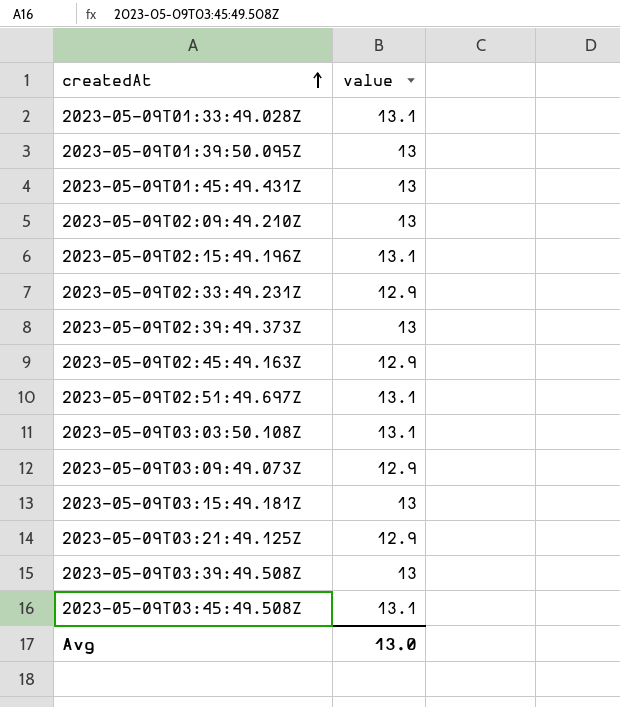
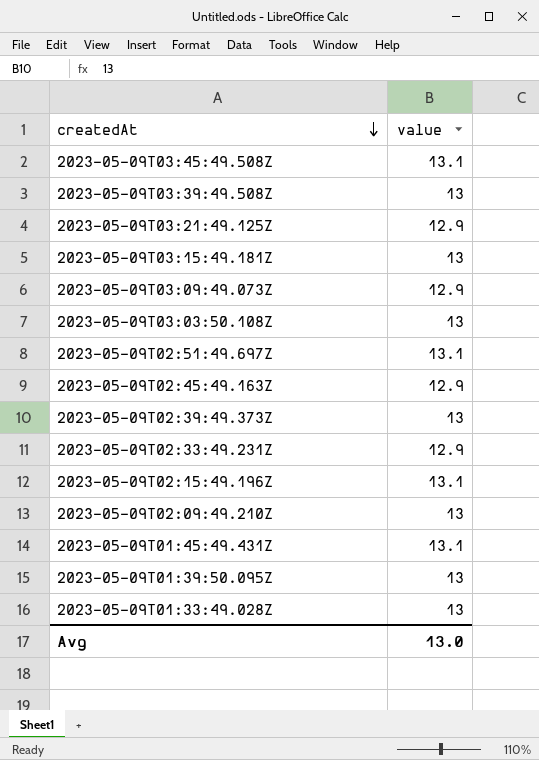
row order: createdAt ascending -> createdAt descending
2023-05-09T03:03:50.108Z | value: 13.1 -> 13
2023-05-09T01:45:49.431Z | value: 13 -> 13.1
2023-05-09T01:33:49.028Z | value: 13.1 -> 13

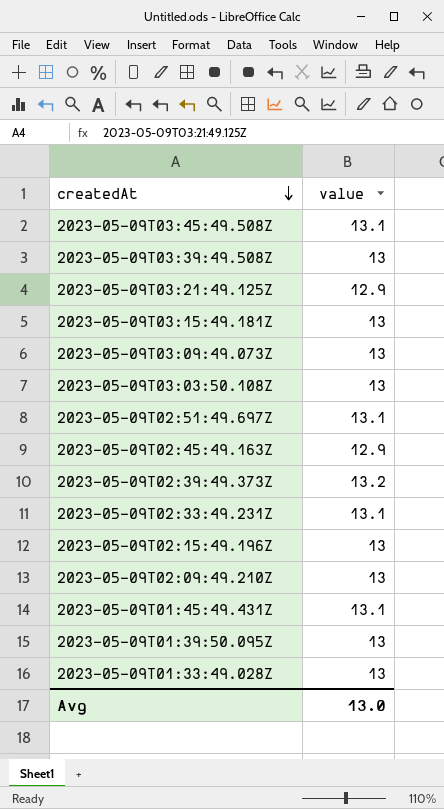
2023-05-09T03:09:49.073Z | value: 12.9 -> 13
2023-05-09T02:39:49.373Z | value: 13 -> 13.2
2023-05-09T02:33:49.231Z | value: 12.9 -> 13.1
2023-05-09T02:15:49.196Z | value: 13.1 -> 13

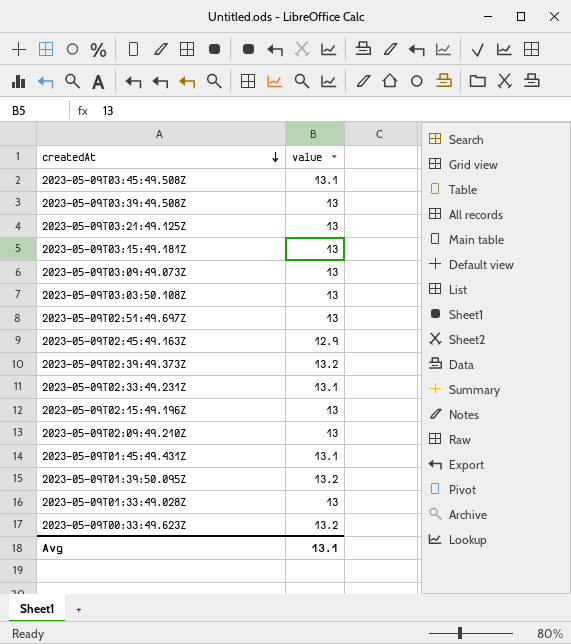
2023-05-09T03:21:49.125Z | value: 12.9 -> 13
2023-05-09T02:51:49.697Z | value: 13.1 -> 13
2023-05-09T01:39:50.095Z | value: 13 -> 13.2
row 2023-05-09T00:33:49.623Z: none -> 13.2
Avg | value: 13.0 -> 13.1

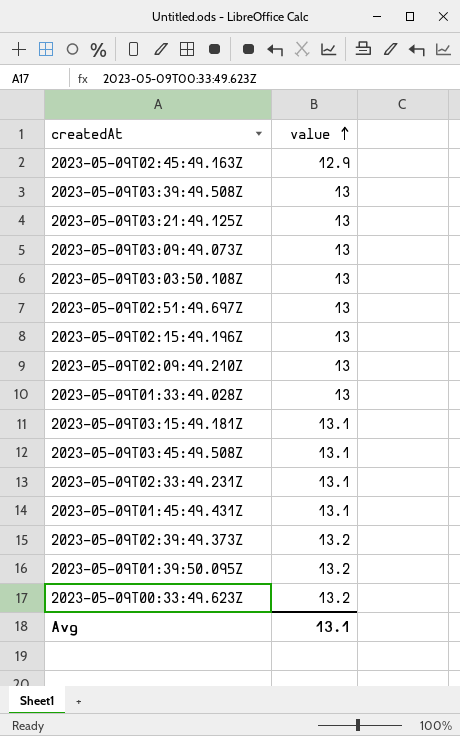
row order: createdAt descending -> value ascending
2023-05-09T03:15:49.181Z | value: 13 -> 13.1

